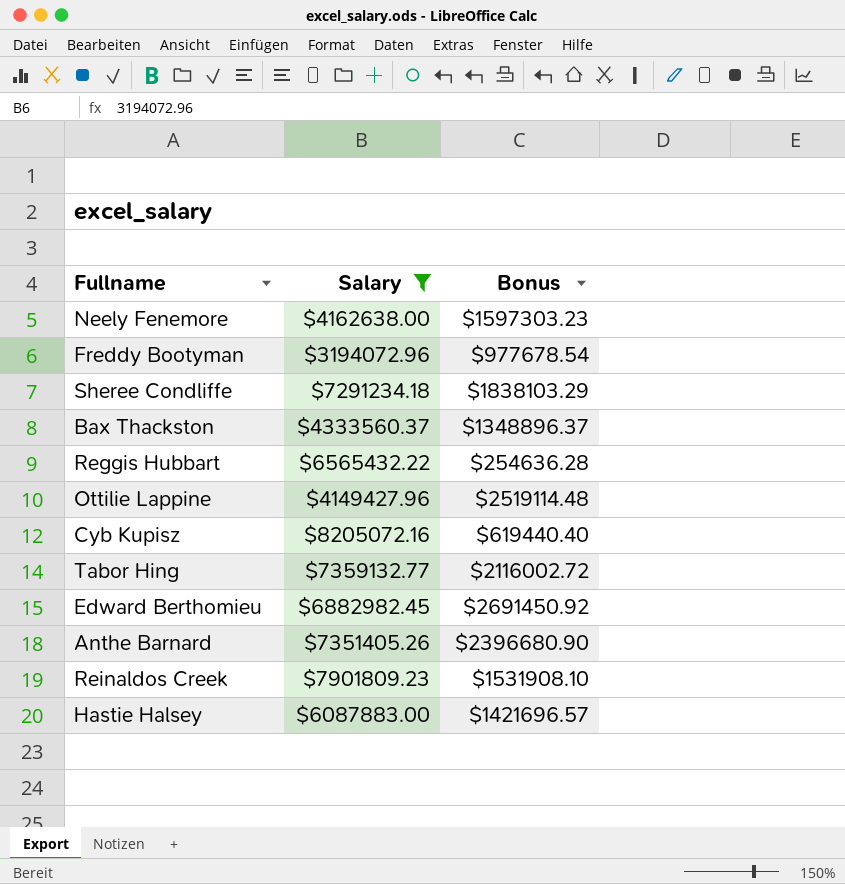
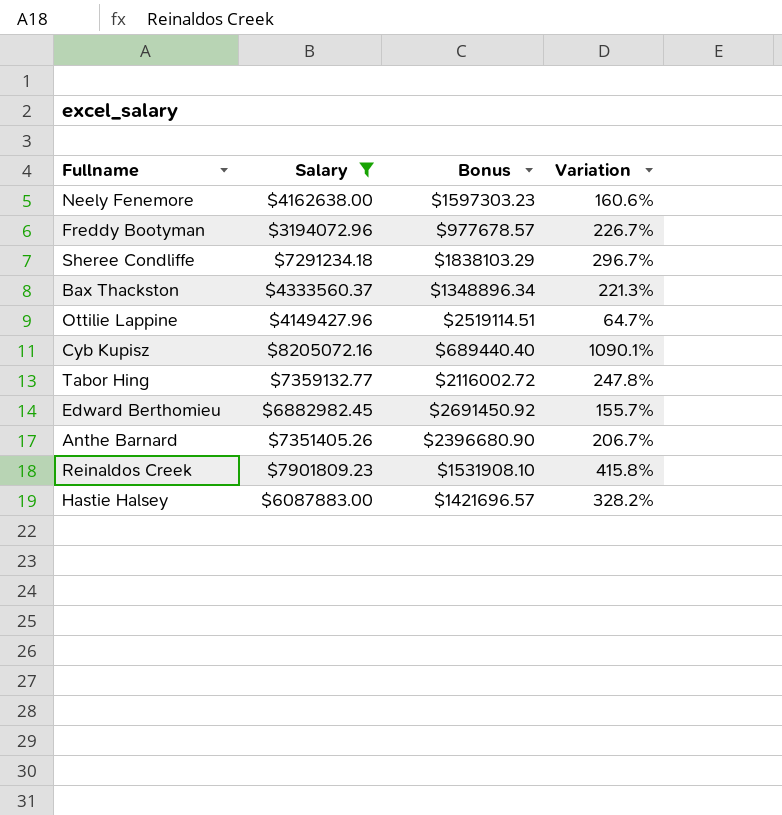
column Variation | formula: none -> ([Salary] - [Bonus]) / [Bonus]
row Reggis Hubbart: $6565432.22 | $254636.28 -> none
Freddy Bootyman | Bonus: $977678.54 -> $977678.57
Bax Thackston | Bonus: $1348896.37 -> $1348896.34
Ottilie Lappine | Bonus: $2519114.48 -> $2519114.51
Cyb Kupisz | Bonus: $619440.40 -> $689440.40

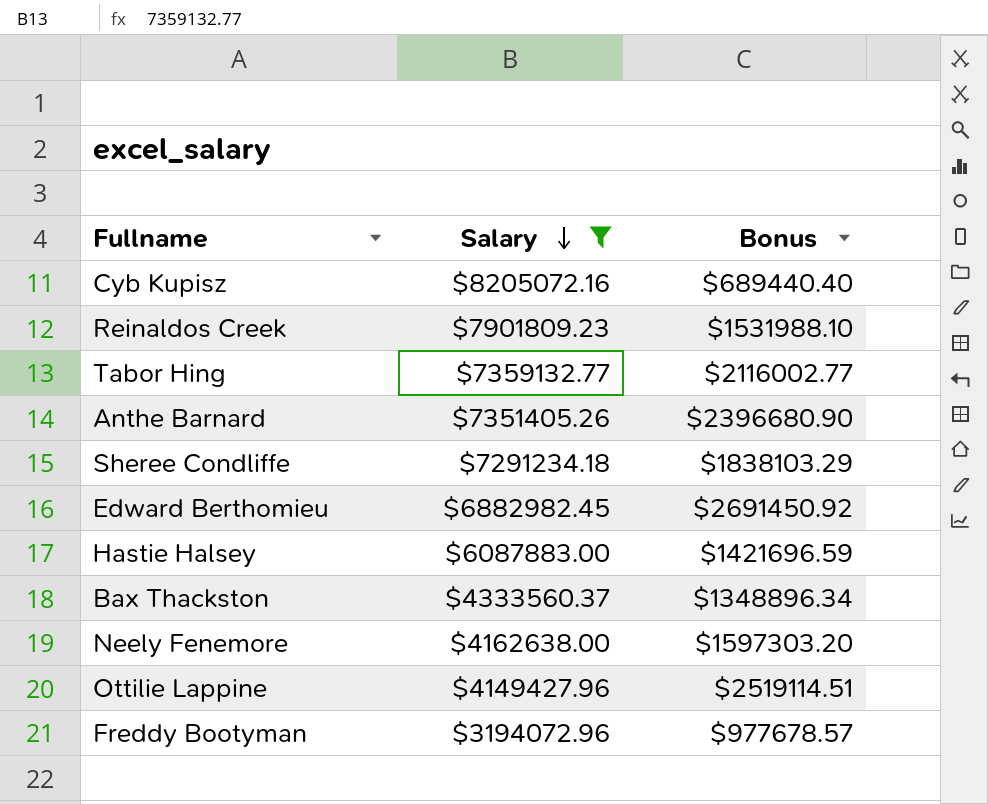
row order: none -> Salary descending
column Variation | formula: ([Salary] - [Bonus]) / [Bonus] -> none
Reinaldos Creek | Bonus: $1531908.10 -> $1531988.10
Tabor Hing | Bonus: $2116002.72 -> $2116002.77
Hastie Halsey | Bonus: $1421696.57 -> $1421696.59
Neely Fenemore | Bonus: $1597303.23 -> $1597303.20

